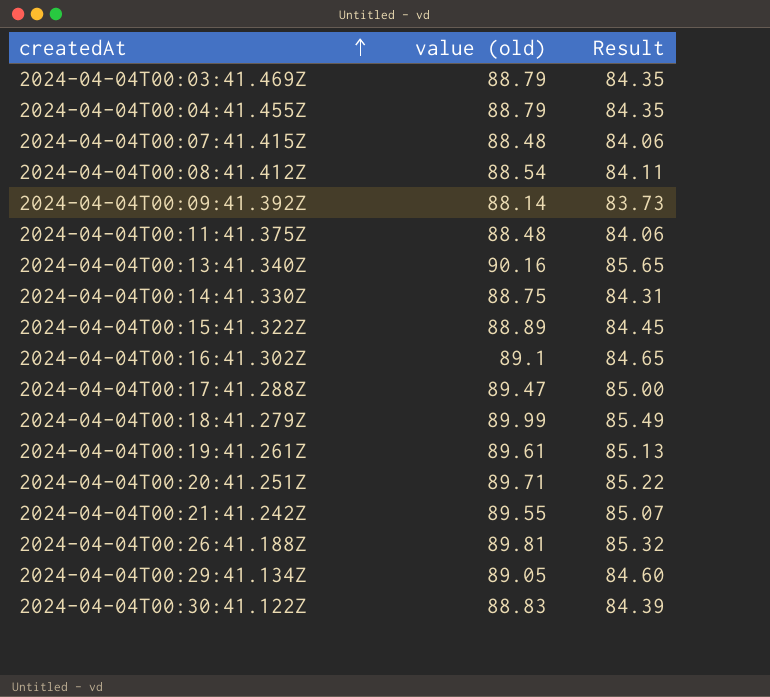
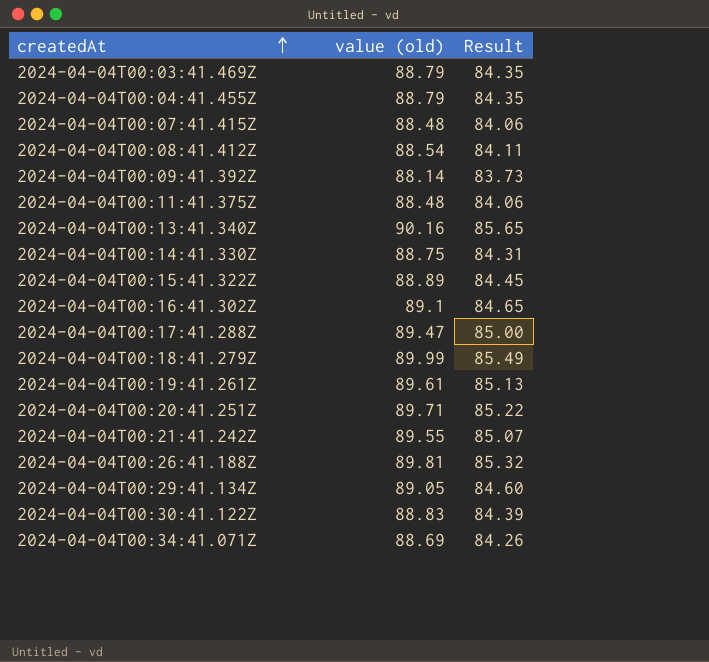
row 2024-04-04T00:34:41.071Z: none -> 88.69 | 84.26

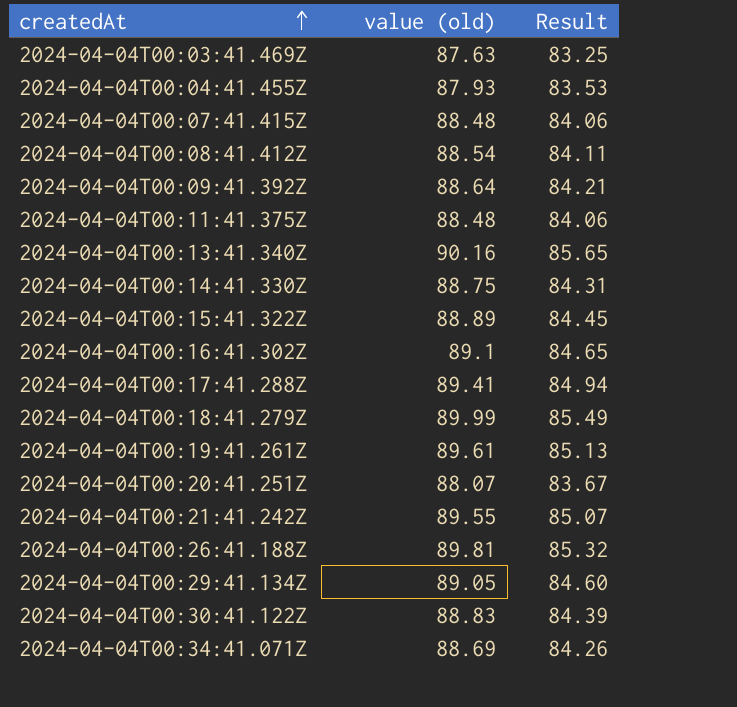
2024-04-04T00:03:41.469Z | value (old): 88.79 -> 87.63
2024-04-04T00:03:41.469Z | Result: 84.35 -> 83.25
2024-04-04T00:04:41.455Z | value (old): 88.79 -> 87.93
2024-04-04T00:04:41.455Z | Result: 84.35 -> 83.53
2024-04-04T00:09:41.392Z | value (old): 88.14 -> 88.64
2024-04-04T00:09:41.392Z | Result: 83.73 -> 84.21
2024-04-04T00:17:41.288Z | value (old): 89.47 -> 89.41
2024-04-04T00:17:41.288Z | Result: 85.00 -> 84.94
2024-04-04T00:20:41.251Z | value (old): 89.71 -> 88.07
2024-04-04T00:20:41.251Z | Result: 85.22 -> 83.67

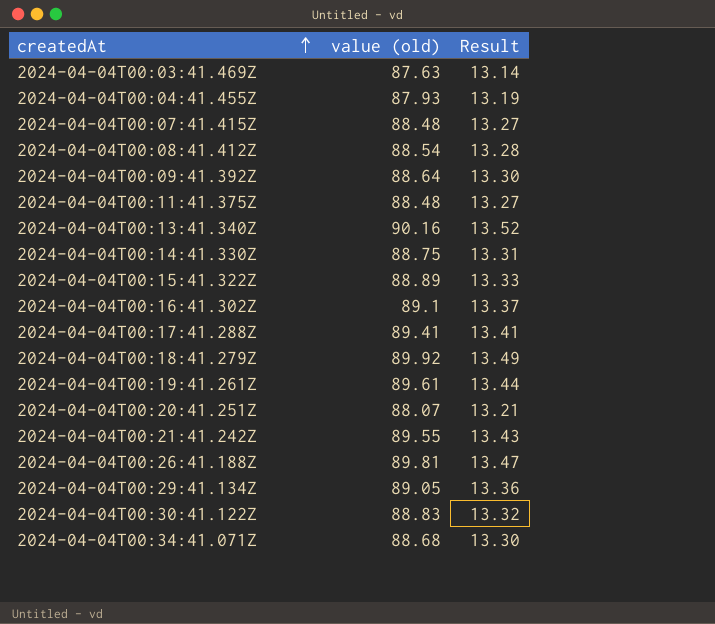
column Result | formula: [value (old)] * 0.95 -> [value (old)] * 0.15
2024-04-04T00:18:41.279Z | value (old): 89.99 -> 89.92
2024-04-04T00:34:41.071Z | value (old): 88.69 -> 88.68

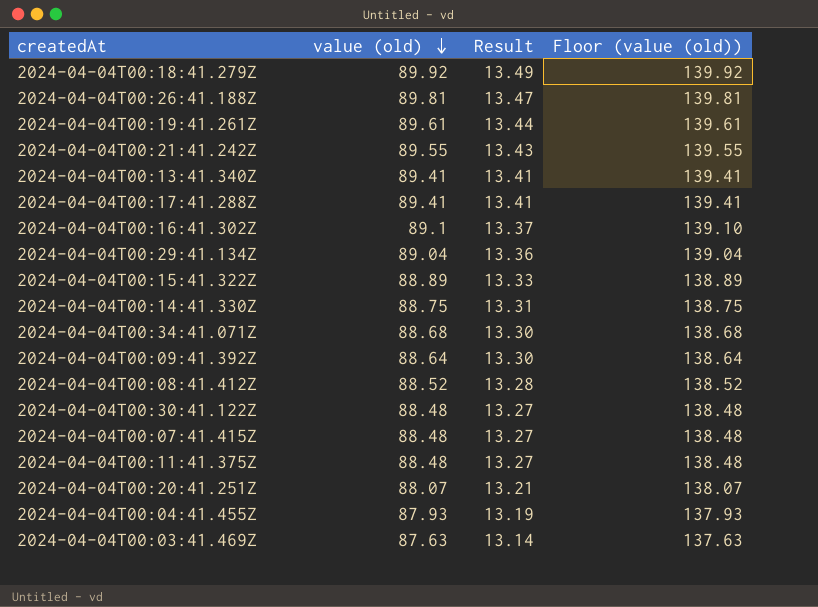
row order: createdAt ascending -> value (old) descending
column Floor (value (old)) | formula: none -> [value (old)] + 50
2024-04-04T00:13:41.340Z | value (old): 90.16 -> 89.41
2024-04-04T00:13:41.340Z | Result: 13.52 -> 13.41
2024-04-04T00:29:41.134Z | value (old): 89.05 -> 89.04
2024-04-04T00:08:41.412Z | value (old): 88.54 -> 88.52
2024-04-04T00:30:41.122Z | value (old): 88.83 -> 88.48
2024-04-04T00:30:41.122Z | Result: 13.32 -> 13.27

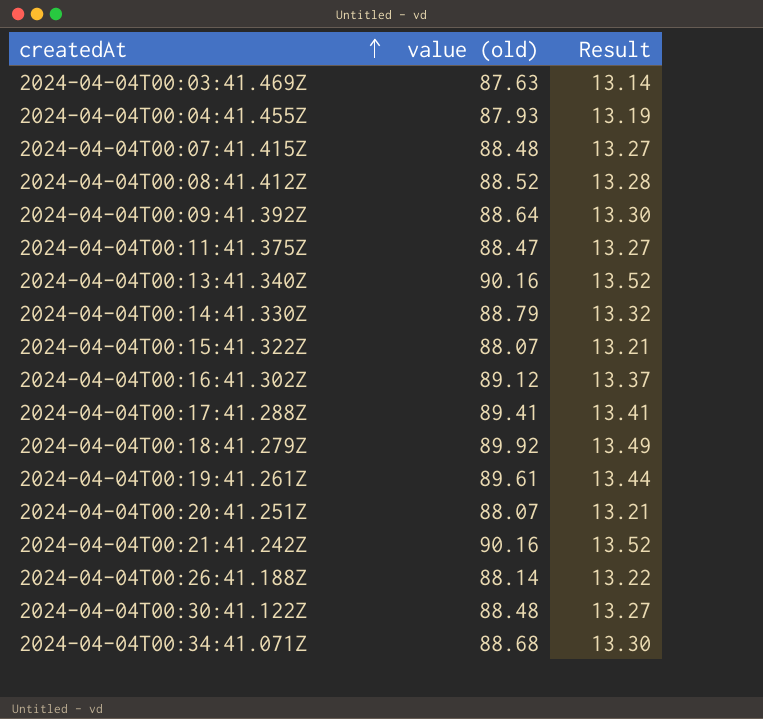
row order: value (old) descending -> createdAt ascending
column Floor (value (old)) | formula: [value (old)] + 50 -> none
row 2024-04-04T00:29:41.134Z: 89.04 | 13.36 | 139.04 -> none
2024-04-04T00:11:41.375Z | value (old): 88.48 -> 88.47
2024-04-04T00:13:41.340Z | value (old): 89.41 -> 90.16
2024-04-04T00:13:41.340Z | Result: 13.41 -> 13.52
2024-04-04T00:14:41.330Z | value (old): 88.75 -> 88.79
2024-04-04T00:14:41.330Z | Result: 13.31 -> 13.32
2024-04-04T00:15:41.322Z | value (old): 88.89 -> 88.07
2024-04-04T00:15:41.322Z | Result: 13.33 -> 13.21
2024-04-04T00:16:41.302Z | value (old): 89.1 -> 89.12
2024-04-04T00:21:41.242Z | value (old): 89.55 -> 90.16
2024-04-04T00:21:41.242Z | Result: 13.43 -> 13.52
2024-04-04T00:26:41.188Z | value (old): 89.81 -> 88.14
2024-04-04T00:26:41.188Z | Result: 13.47 -> 13.22

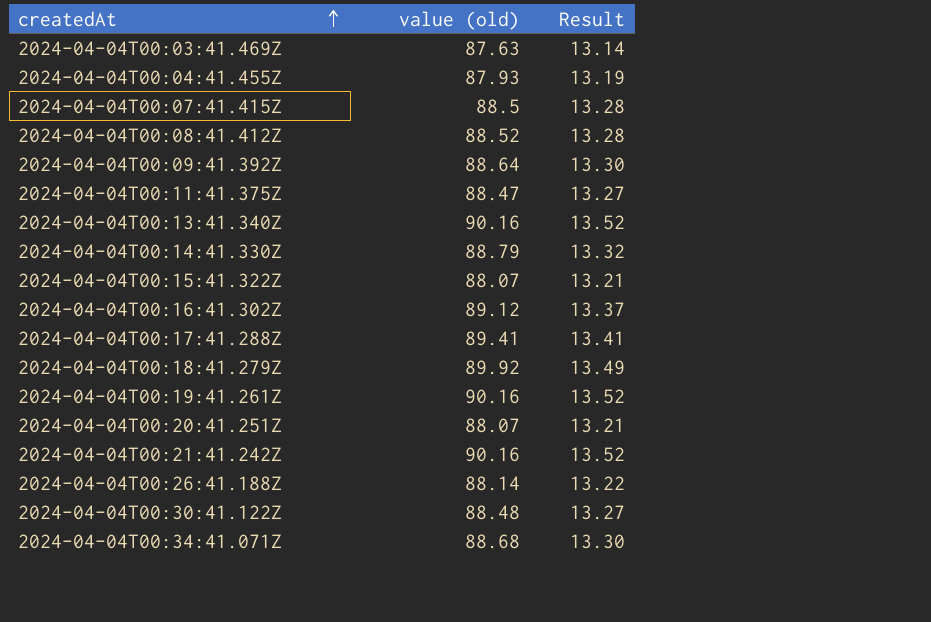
2024-04-04T00:07:41.415Z | value (old): 88.48 -> 88.5
2024-04-04T00:07:41.415Z | Result: 13.27 -> 13.28
2024-04-04T00:19:41.261Z | value (old): 89.61 -> 90.16
2024-04-04T00:19:41.261Z | Result: 13.44 -> 13.52

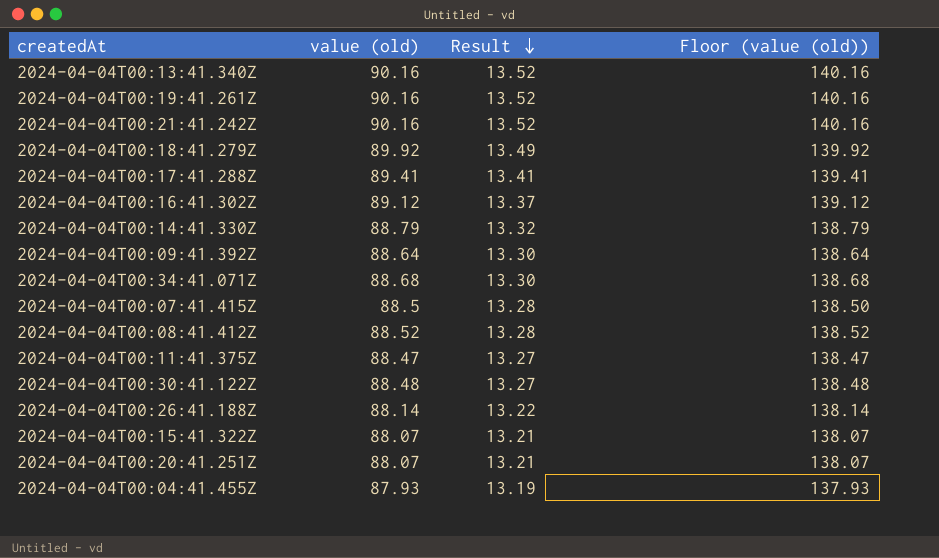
row order: createdAt ascending -> Result descending
column Floor (value (old)) | formula: none -> [value (old)] + 50
row 2024-04-04T00:03:41.469Z: 87.63 | 13.14 -> none

